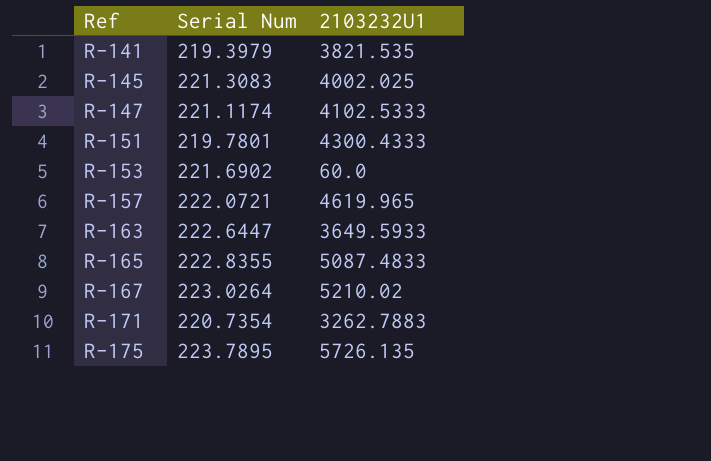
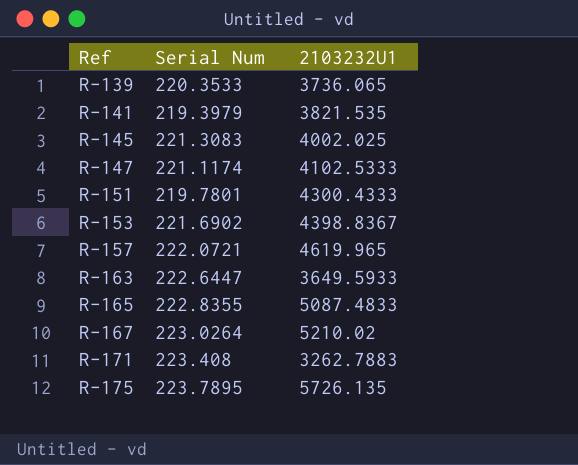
row R-139: none -> 220.3533 | 3736.065
R-153 | 2103232U1: 60.0 -> 4398.8367
R-171 | Serial Num: 220.7354 -> 223.408

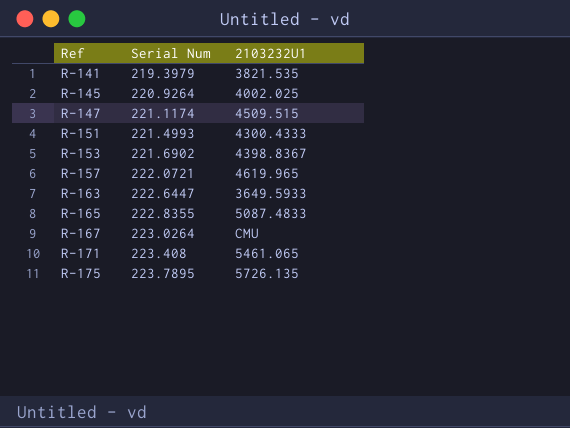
row R-139: 220.3533 | 3736.065 -> none
R-145 | Serial Num: 221.3083 -> 220.9264
R-147 | 2103232U1: 4102.5333 -> 4509.515
R-151 | Serial Num: 219.7801 -> 221.4993
R-167 | 2103232U1: 5210.02 -> CMU
R-171 | 2103232U1: 3262.7883 -> 5461.065

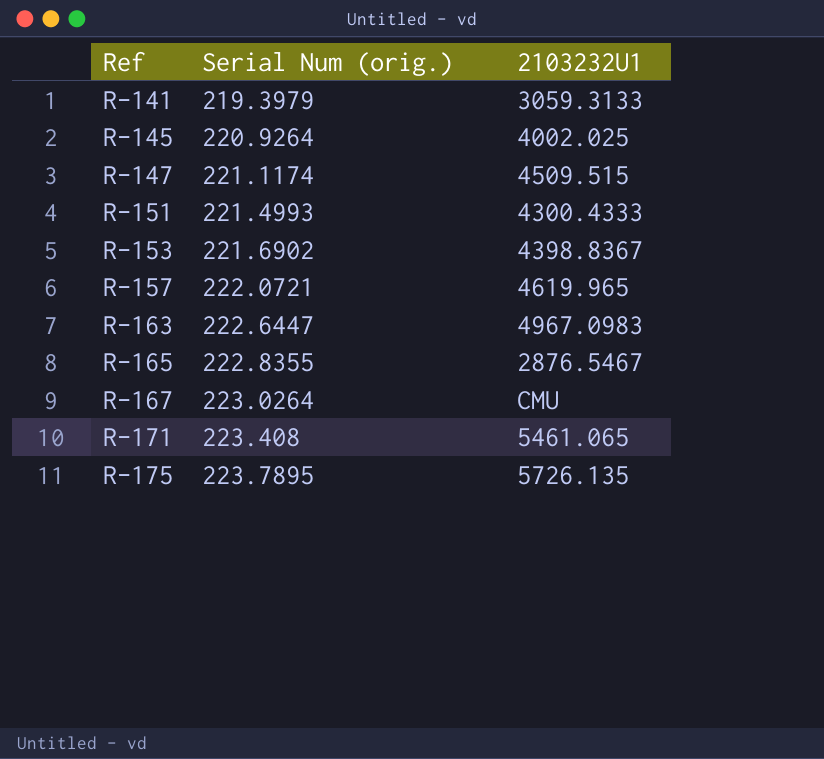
column name: Serial Num -> Serial Num (orig.)
R-141 | 2103232U1: 3821.535 -> 3059.3133
R-163 | 2103232U1: 3649.5933 -> 4967.0983
R-165 | 2103232U1: 5087.4833 -> 2876.5467

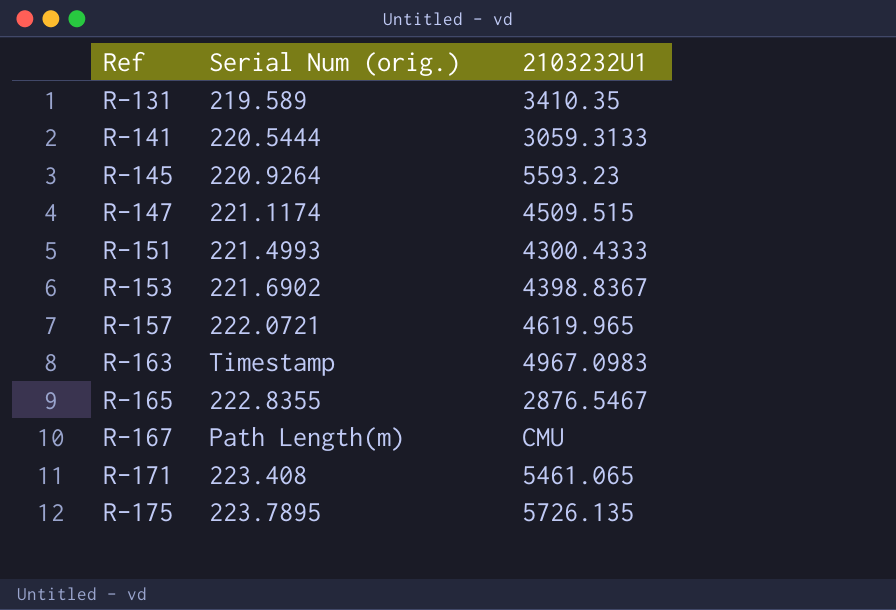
row R-131: none -> 219.589 | 3410.35
R-141 | Serial Num (orig.): 219.3979 -> 220.5444
R-145 | 2103232U1: 4002.025 -> 5593.23
R-163 | Serial Num (orig.): 222.6447 -> Timestamp
R-167 | Serial Num (orig.): 223.0264 -> Path Length(m)

